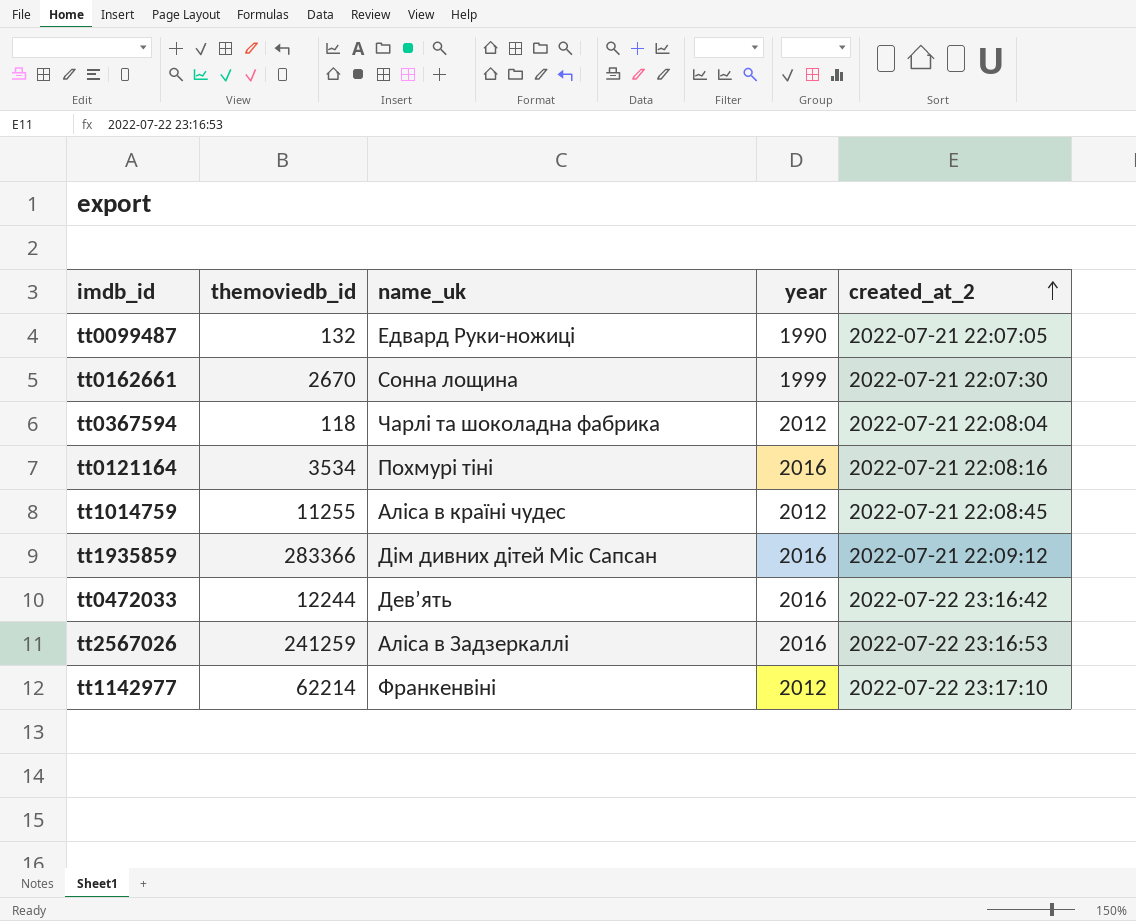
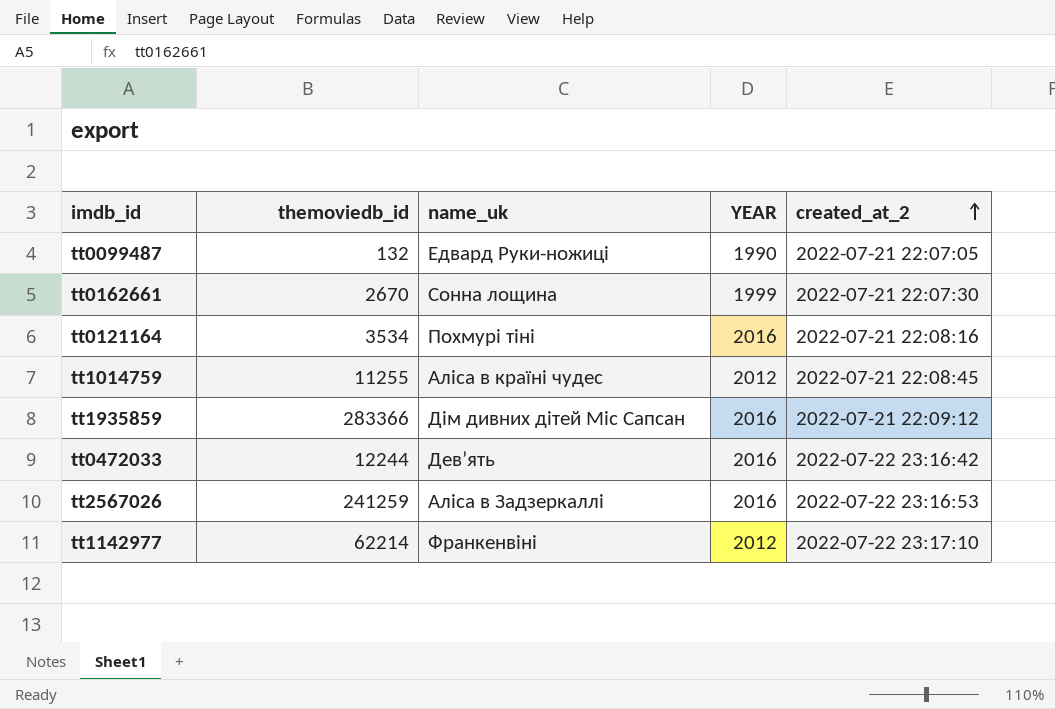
column name: year -> YEAR
row tt0367594: 118 | Чарлі та шоколадна фабрика | 2012 | 2022-07-21 22:08:04 -> none

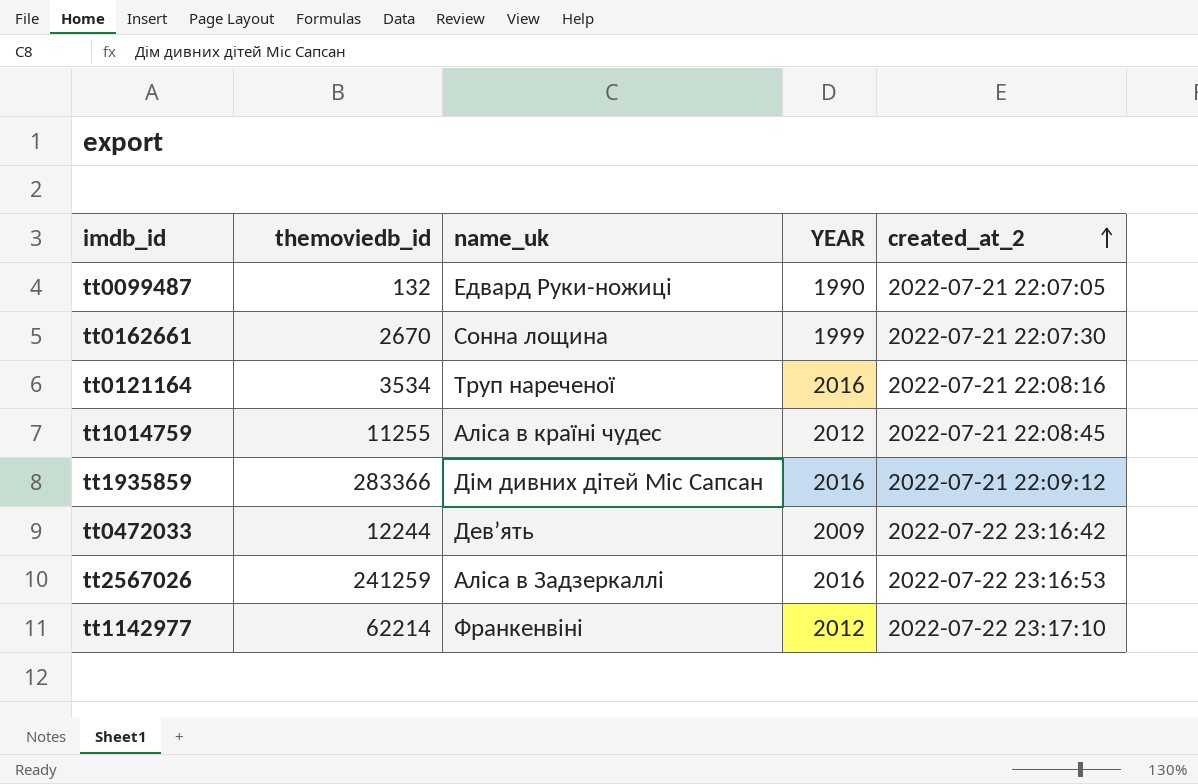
tt0121164 | name_uk: Похмурі тіні -> Труп нареченої
tt0472033 | YEAR: 2016 -> 2009

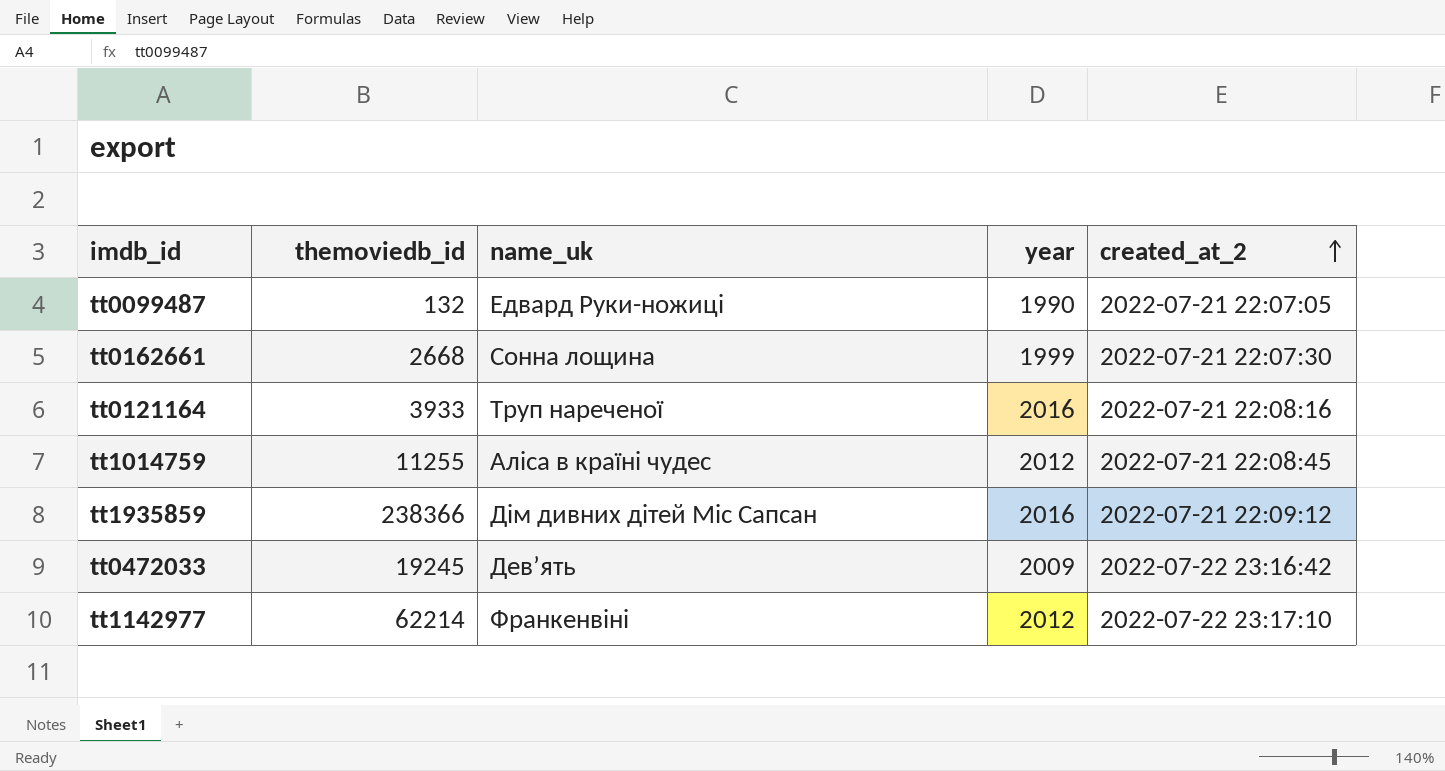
column name: YEAR -> year
row tt2567026: 241259 | Аліса в Задзеркаллі | 2016 | 2022-07-22 23:16:53 -> none
tt0162661 | themoviedb_id: 2670 -> 2668
tt0121164 | themoviedb_id: 3534 -> 3933
tt1935859 | themoviedb_id: 283366 -> 238366
tt0472033 | themoviedb_id: 12244 -> 19245

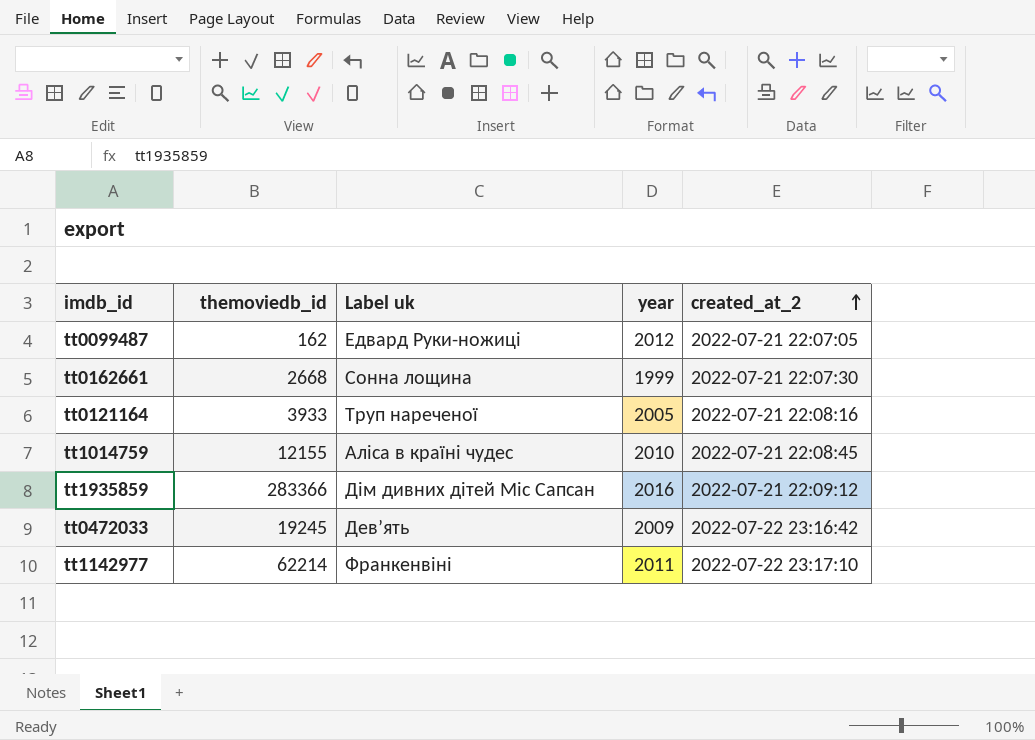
column name: name_uk -> Label uk
tt0099487 | themoviedb_id: 132 -> 162
tt0099487 | year: 1990 -> 2012
tt0121164 | year: 2016 -> 2005
tt1014759 | themoviedb_id: 11255 -> 12155
tt1014759 | year: 2012 -> 2010
tt1935859 | themoviedb_id: 238366 -> 283366
tt1142977 | year: 2012 -> 2011

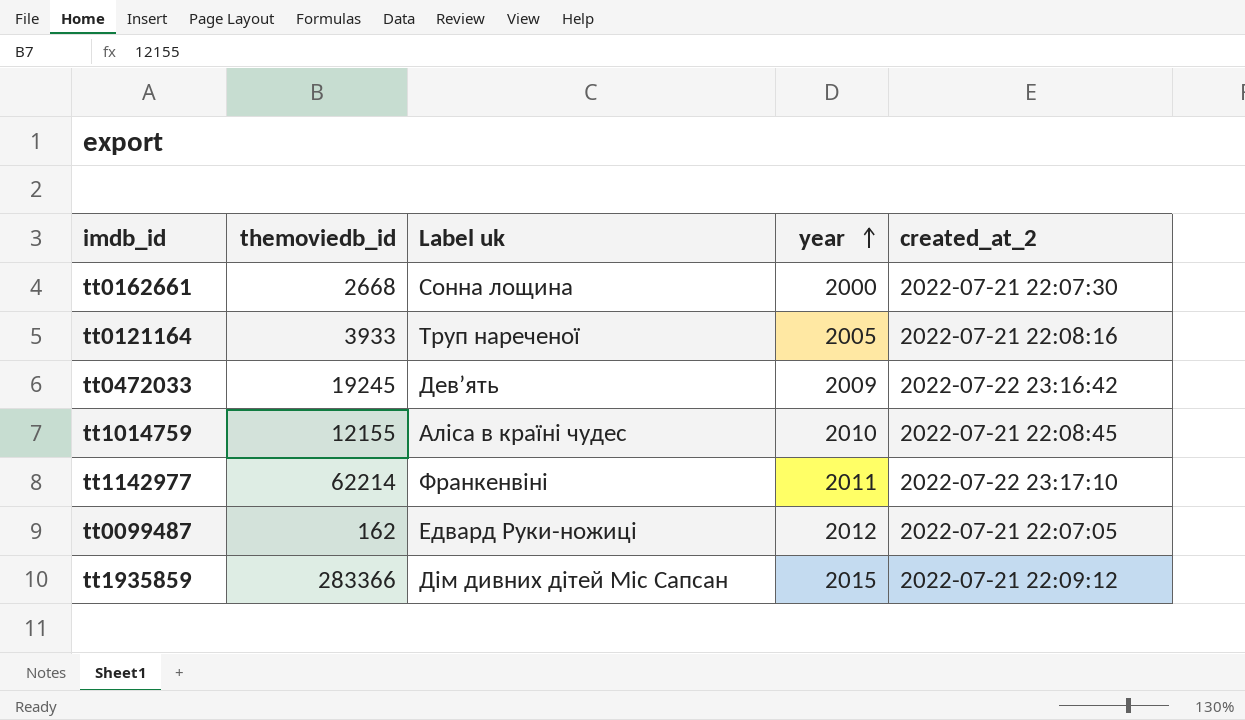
row order: created_at_2 ascending -> year ascending
tt0162661 | year: 1999 -> 2000
tt1935859 | year: 2016 -> 2015

